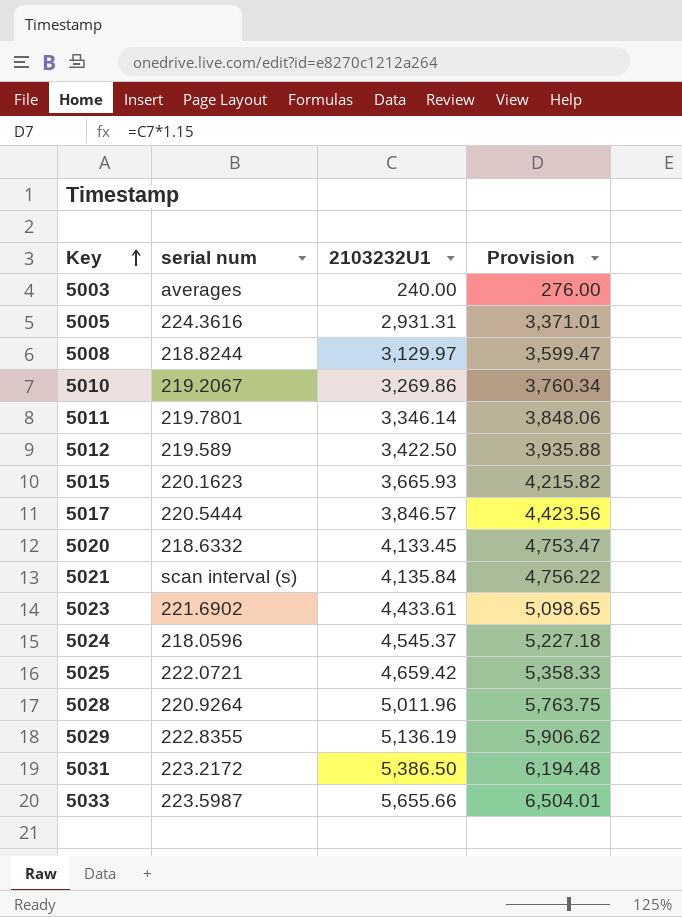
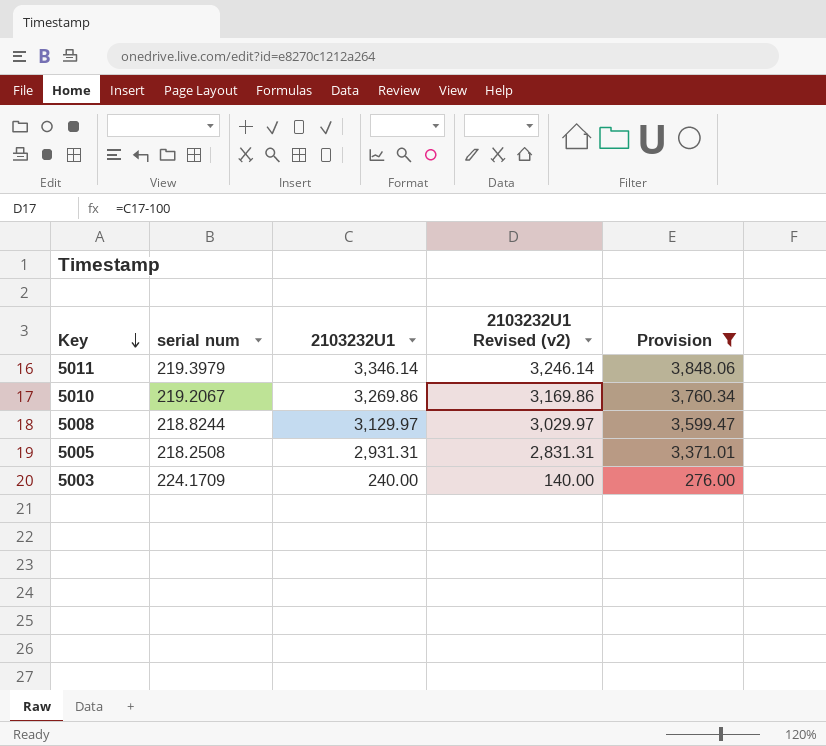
filter: none -> Provision <= 3,848.06
row order: Key ascending -> Key descending
column 2103232U1 Revised (v2) | formula: none -> [2103232U1] - 100
5011 | serial num: 219.7801 -> 219.3979
5005 | serial num: 224.3616 -> 218.2508
5003 | serial num: averages -> 224.1709

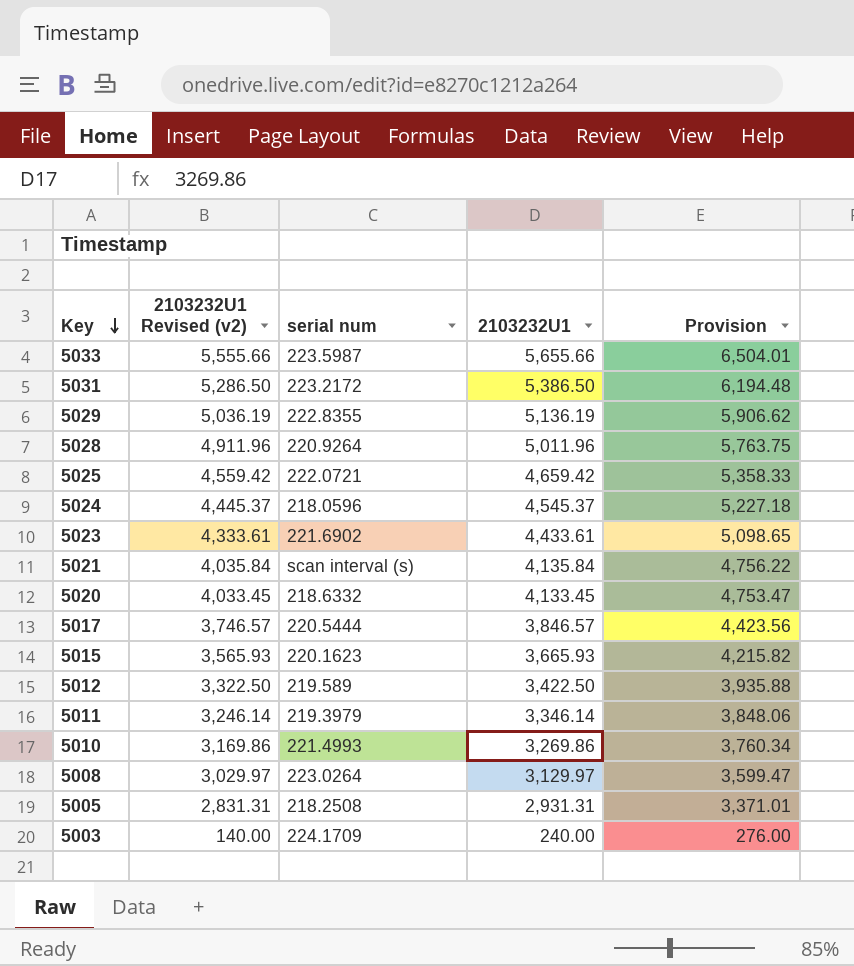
filter: Provision <= 3,848.06 -> none
column 2103232U1 Revised (v2) | position: 4 -> 2
5010 | serial num: 219.2067 -> 221.4993
5008 | serial num: 218.8244 -> 223.0264

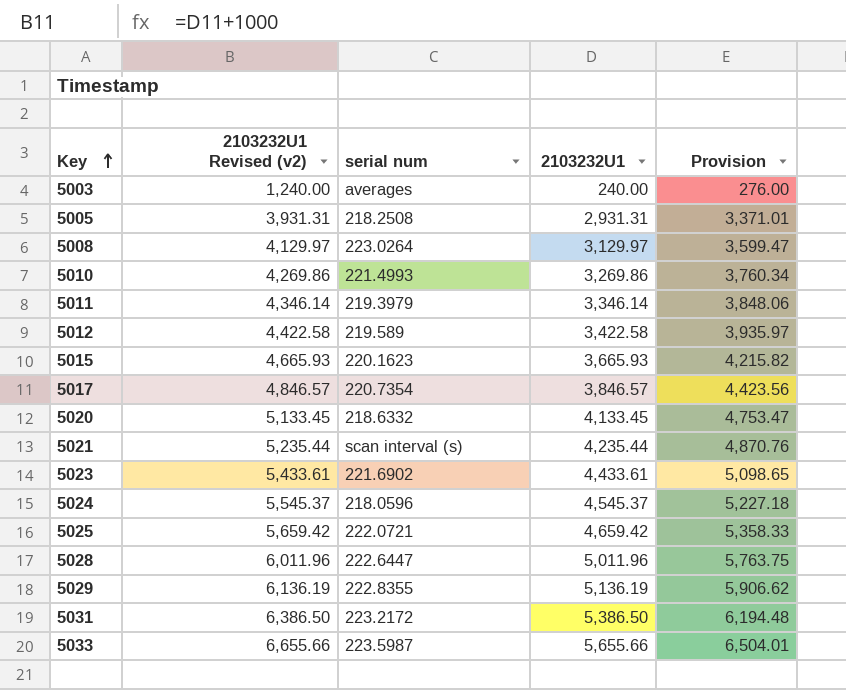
row order: Key descending -> Key ascending
column 2103232U1 Revised (v2) | formula: [2103232U1] - 100 -> [2103232U1] + 1000
5003 | serial num: 224.1709 -> averages
5012 | 2103232U1: 3,422.50 -> 3,422.58
5012 | Provision: 3,935.88 -> 3,935.97
5017 | serial num: 220.5444 -> 220.7354
5021 | 2103232U1: 4,135.84 -> 4,235.44
5021 | Provision: 4,756.22 -> 4,870.76
5028 | serial num: 220.9264 -> 222.6447

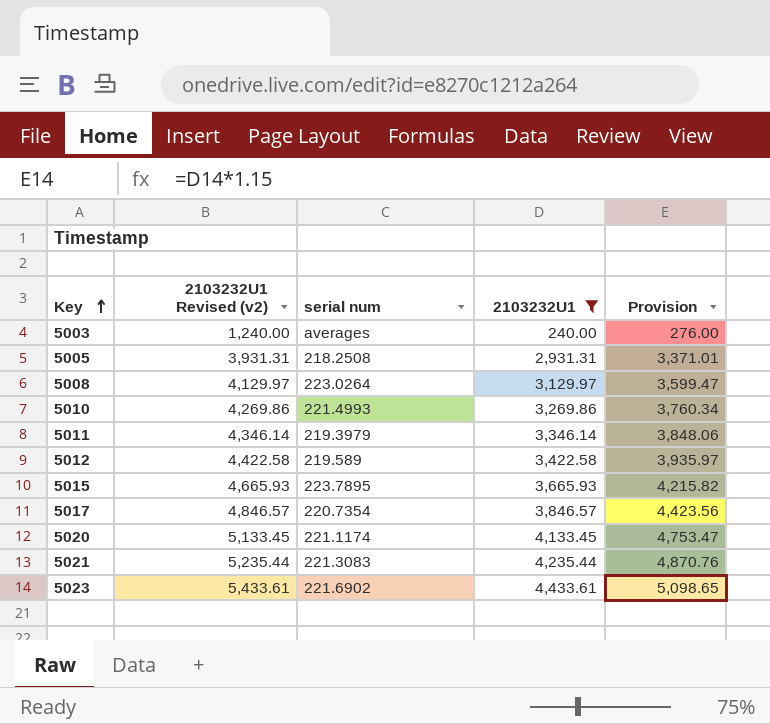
filter: none -> 2103232U1 <= 4,433.61
5015 | serial num: 220.1623 -> 223.7895
5020 | serial num: 218.6332 -> 221.1174
5021 | serial num: scan interval (s) -> 221.3083

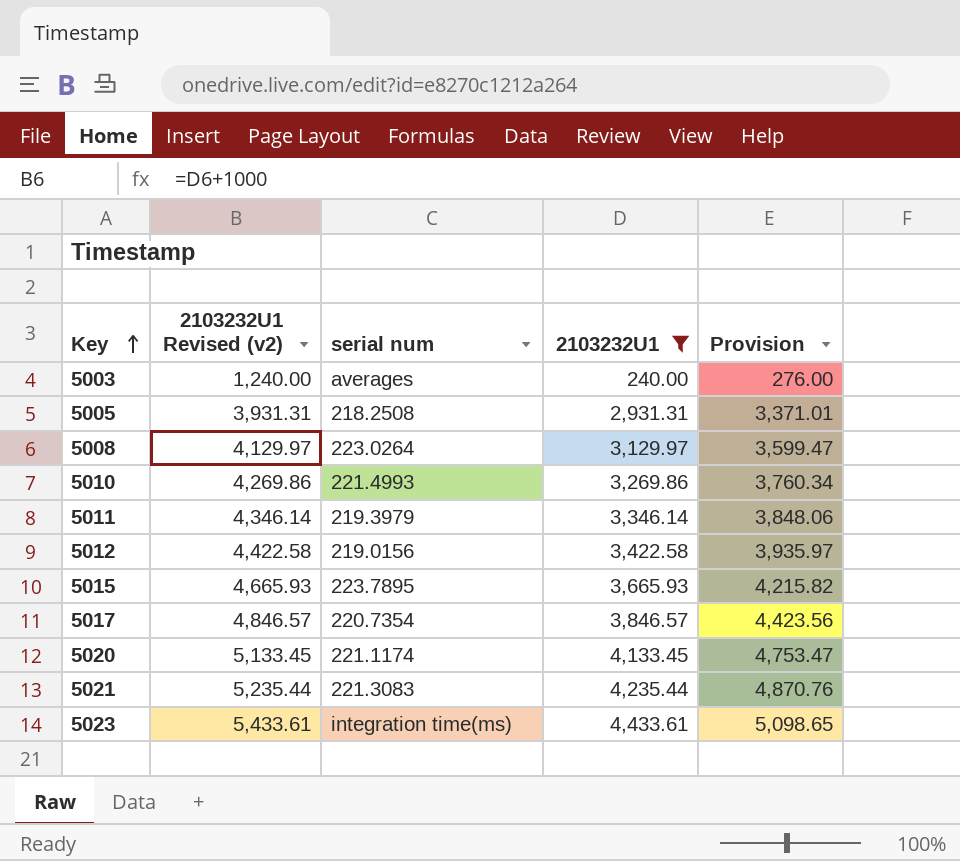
5012 | serial num: 219.589 -> 219.0156
5023 | serial num: 221.6902 -> integration time(ms)

